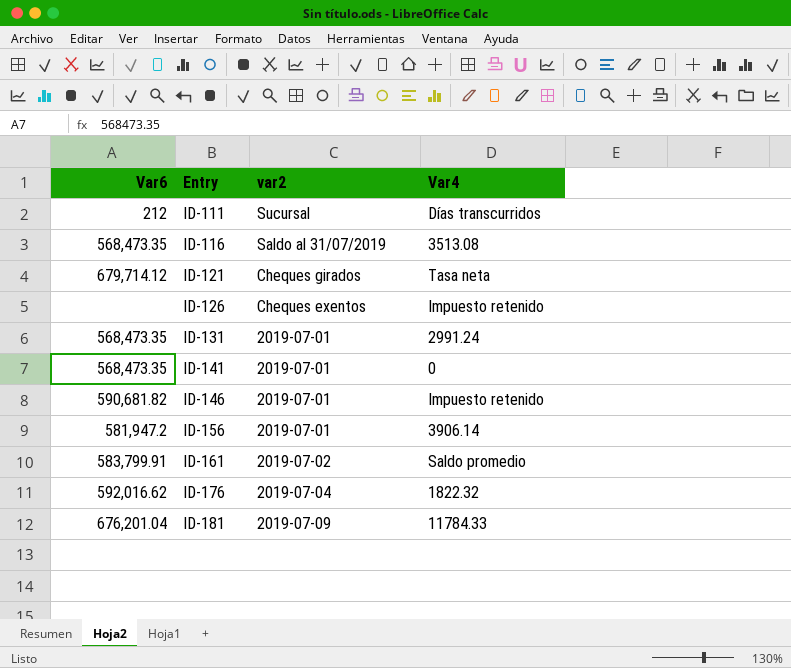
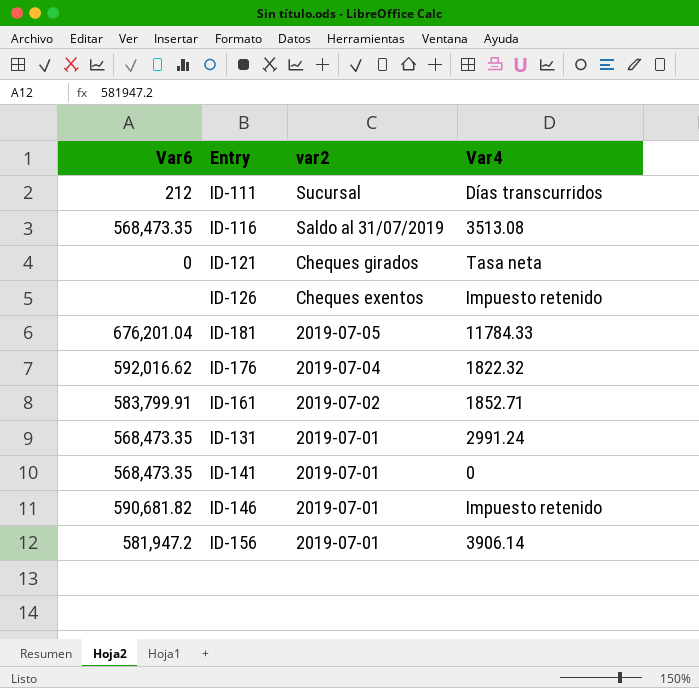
row order: Entry ascending -> var2 descending
ID-121 | Var6: 679,714.12 -> 0
ID-181 | var2: 2019-07-09 -> 2019-07-05
ID-161 | Var4: Saldo promedio -> 1852.71

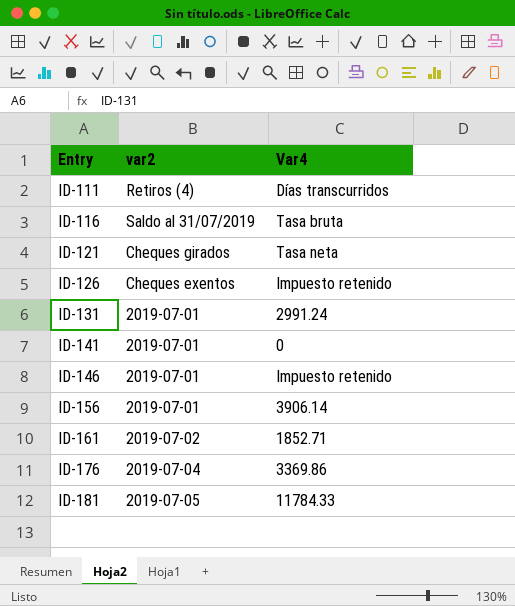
row order: var2 descending -> Entry ascending
column Var6 | position: 1 -> none
ID-111 | var2: Sucursal -> Retiros (4)
ID-116 | Var4: 3513.08 -> Tasa bruta
ID-176 | Var4: 1822.32 -> 3369.86

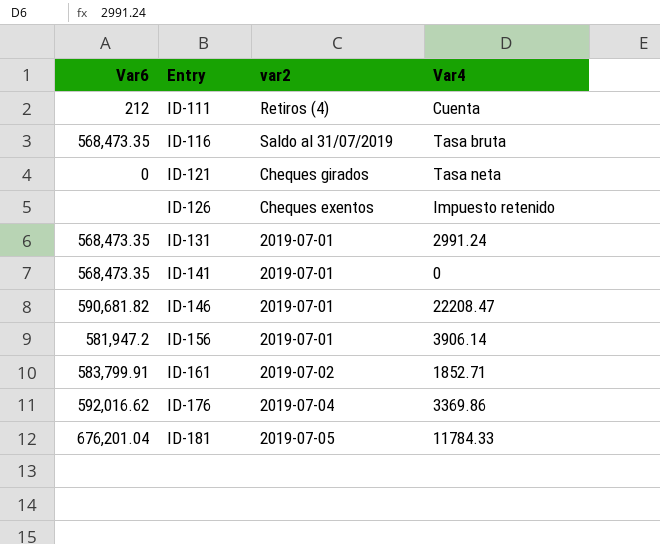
column Var6 | position: none -> 1
ID-111 | Var4: Días transcurridos -> Cuenta
ID-146 | Var4: Impuesto retenido -> 22208.47

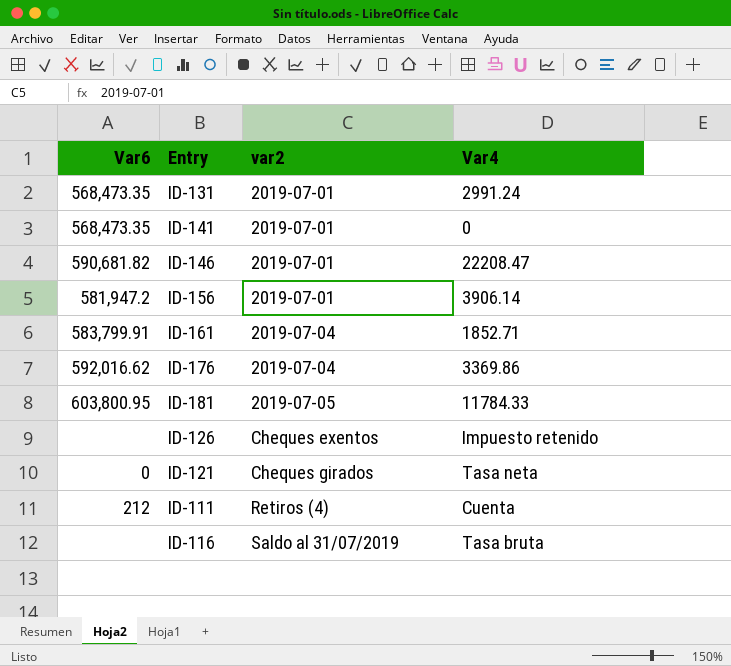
row order: Entry ascending -> var2 ascending
ID-161 | var2: 2019-07-02 -> 2019-07-04
ID-181 | Var6: 676,201.04 -> 603,800.95
ID-116 | Var6: 568,473.35 -> none

